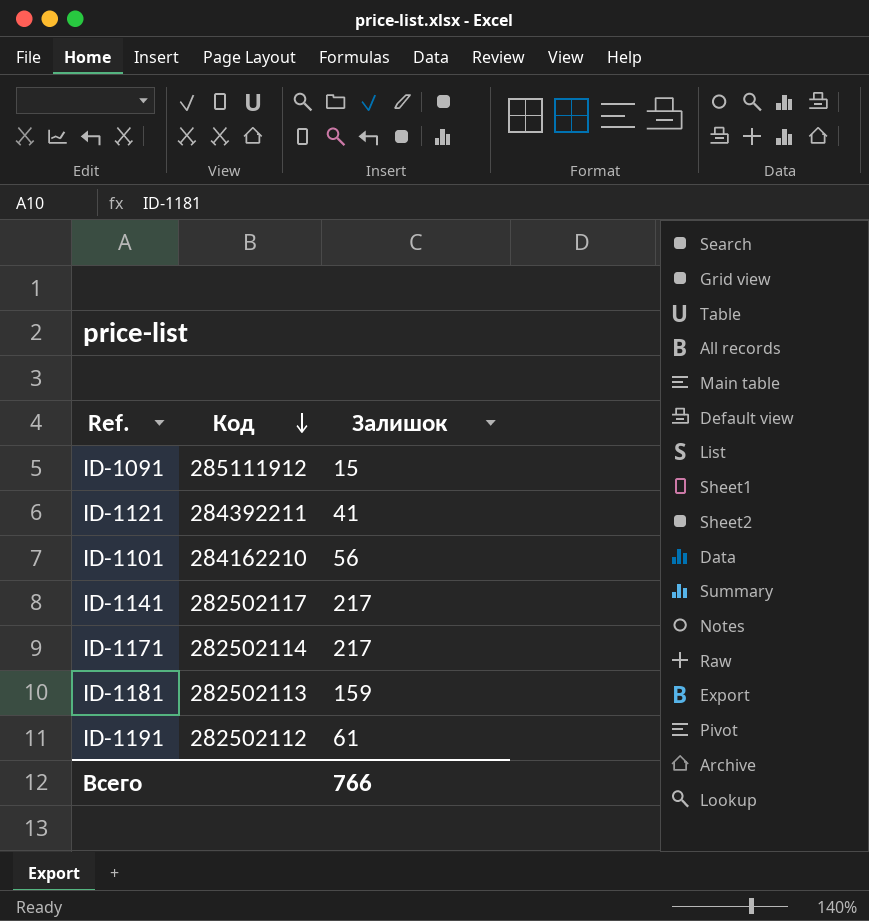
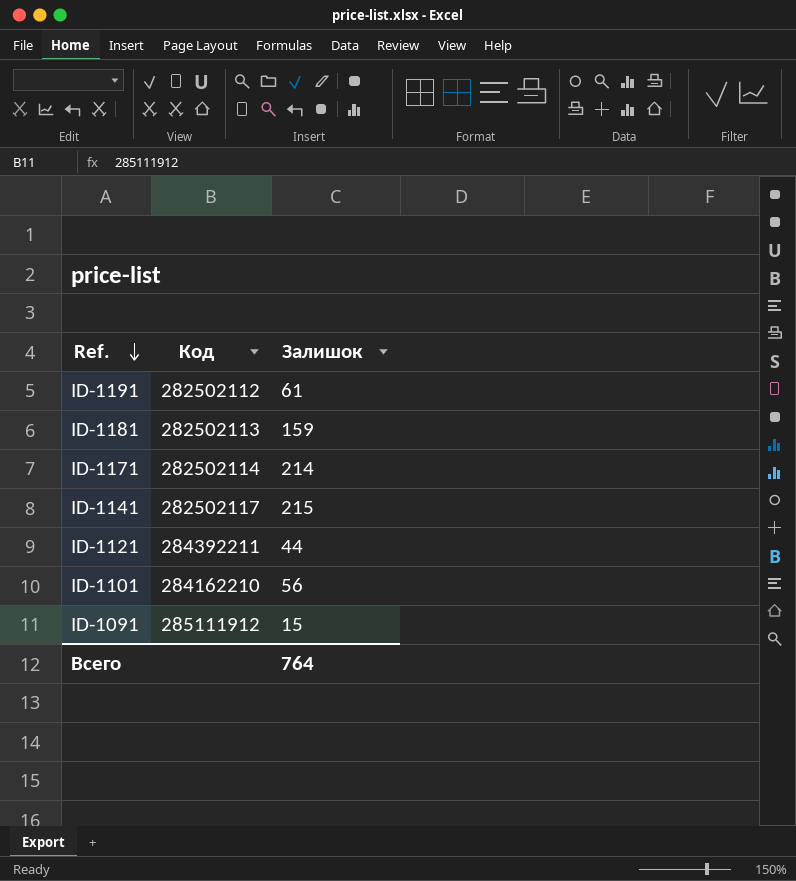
row order: Код descending -> Ref. descending
ID-1171 | Залишок: 217 -> 214
ID-1141 | Залишок: 217 -> 215
ID-1121 | Залишок: 41 -> 44
Всего | Залишок: 766 -> 764

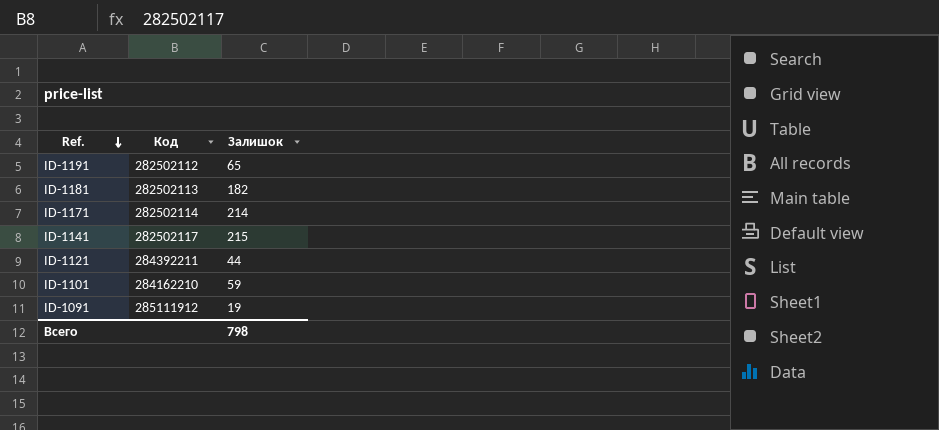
ID-1191 | Залишок: 61 -> 65
ID-1181 | Залишок: 159 -> 182
ID-1101 | Залишок: 56 -> 59
ID-1091 | Залишок: 15 -> 19
Всего | Залишок: 764 -> 798

